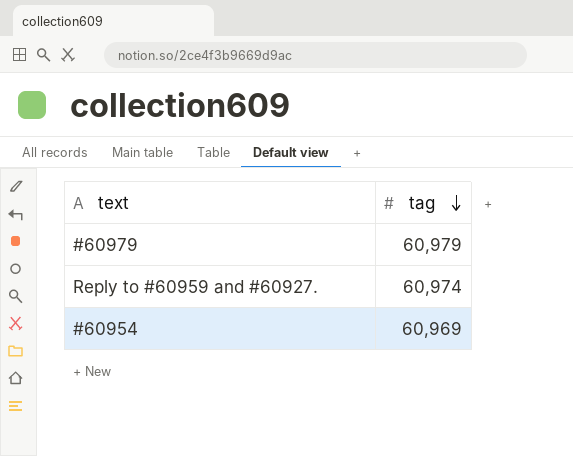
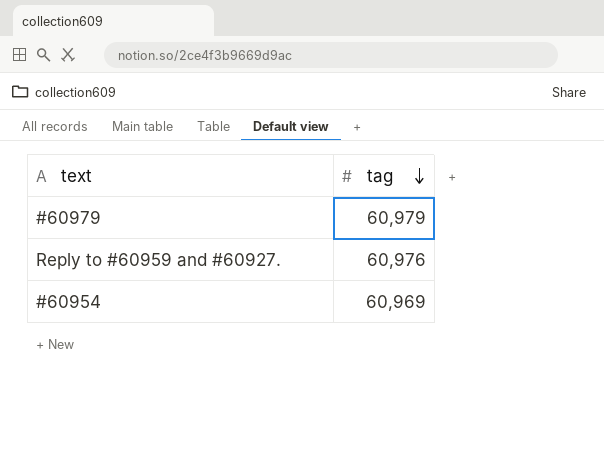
Reply to #60959 and #60927. | tag: 60,974 -> 60,976

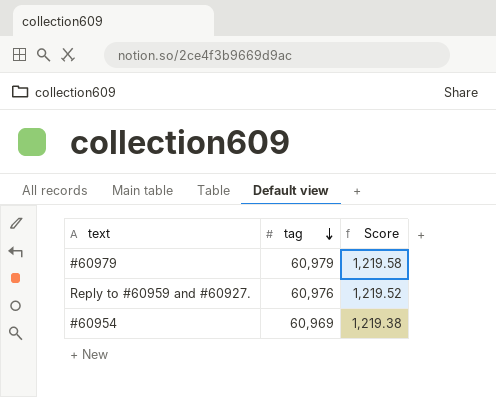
column Score | formula: none -> [tag] * 0.02

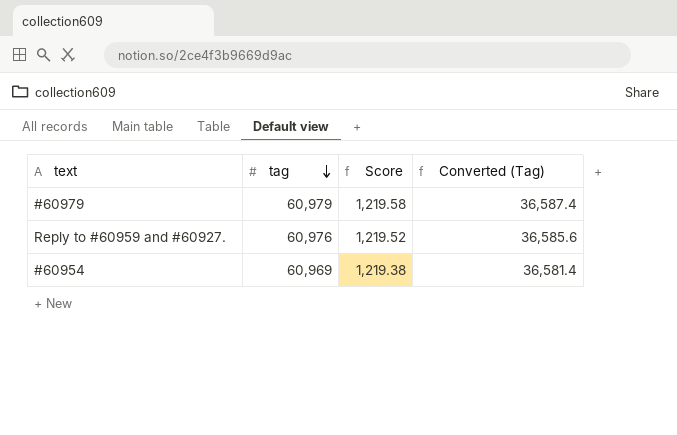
column Converted (Tag) | formula: none -> [tag] * 0.6

